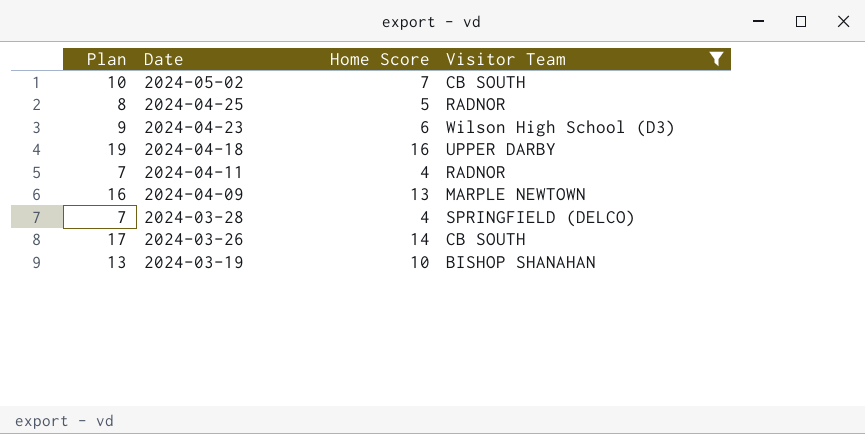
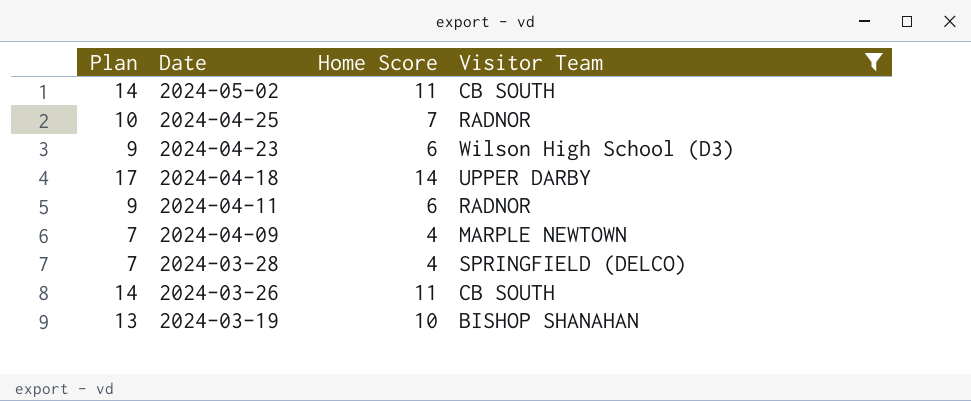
2024-05-02 | Plan: 10 -> 14
2024-05-02 | Home Score: 7 -> 11
2024-04-25 | Plan: 8 -> 10
2024-04-25 | Home Score: 5 -> 7
2024-04-18 | Plan: 19 -> 17
2024-04-18 | Home Score: 16 -> 14
2024-04-11 | Plan: 7 -> 9
2024-04-11 | Home Score: 4 -> 6
2024-04-09 | Plan: 16 -> 7
2024-04-09 | Home Score: 13 -> 4
2024-03-26 | Plan: 17 -> 14
2024-03-26 | Home Score: 14 -> 11

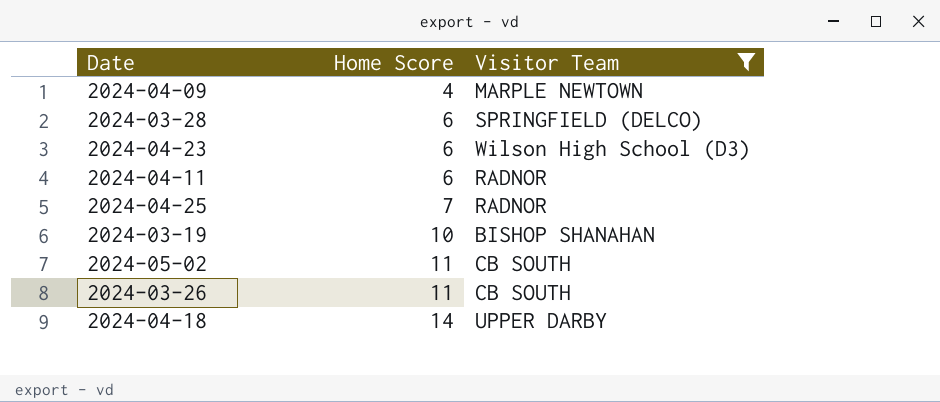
row order: Date descending -> Home Score ascending
column Plan | formula: [Home Score] + 3 -> none
2024-03-28 | Home Score: 4 -> 6

